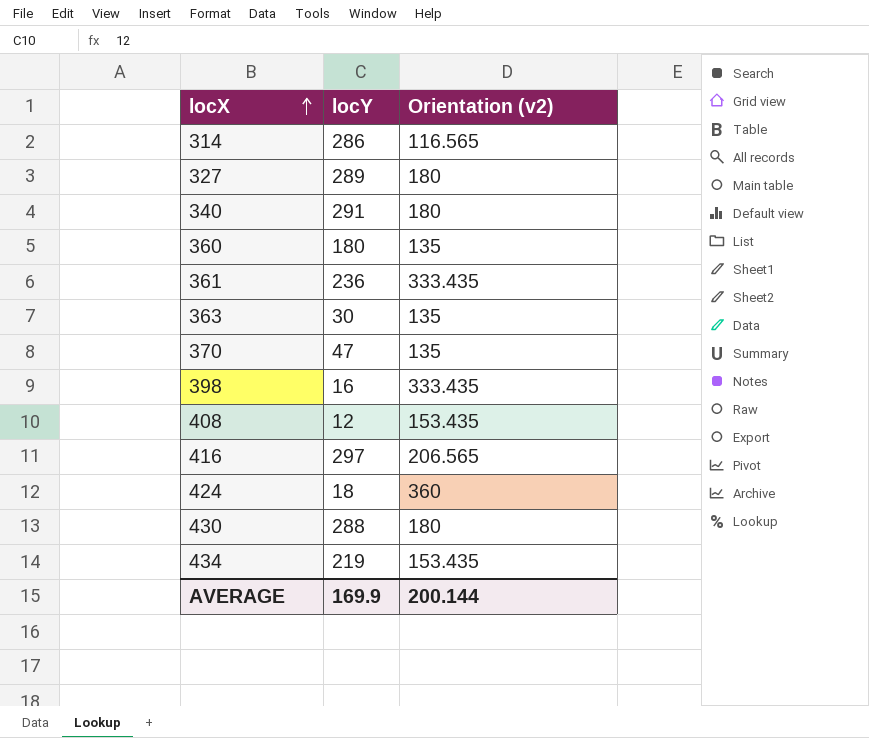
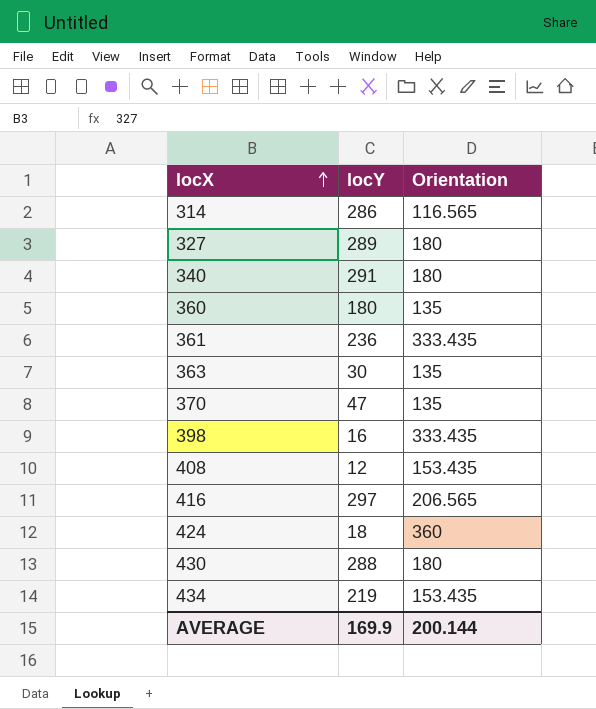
column name: Orientation (v2) -> Orientation

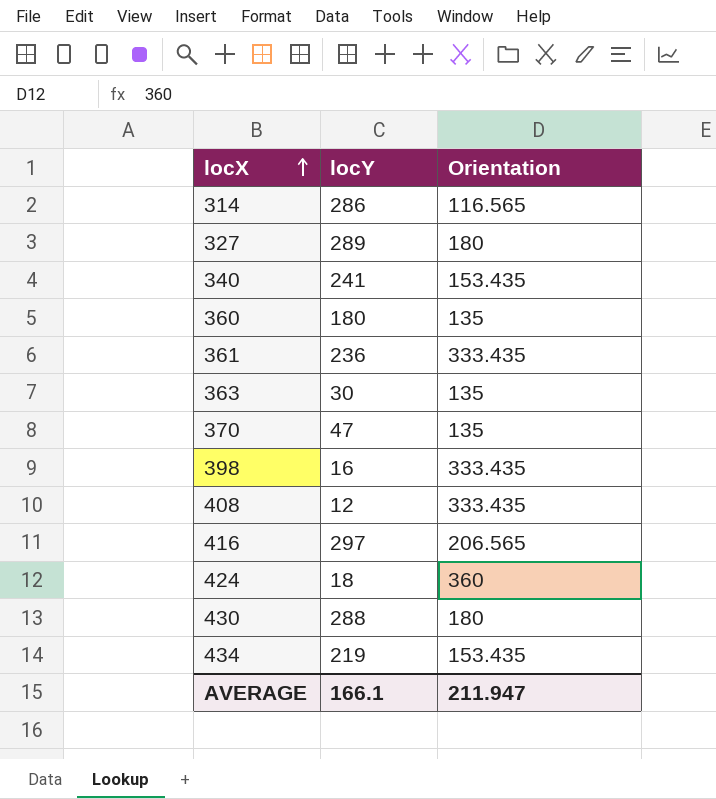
340 | locY: 291 -> 241
340 | Orientation: 180 -> 153.435
408 | Orientation: 153.435 -> 333.435
AVERAGE | locY: 169.9 -> 166.1
AVERAGE | Orientation: 200.144 -> 211.947

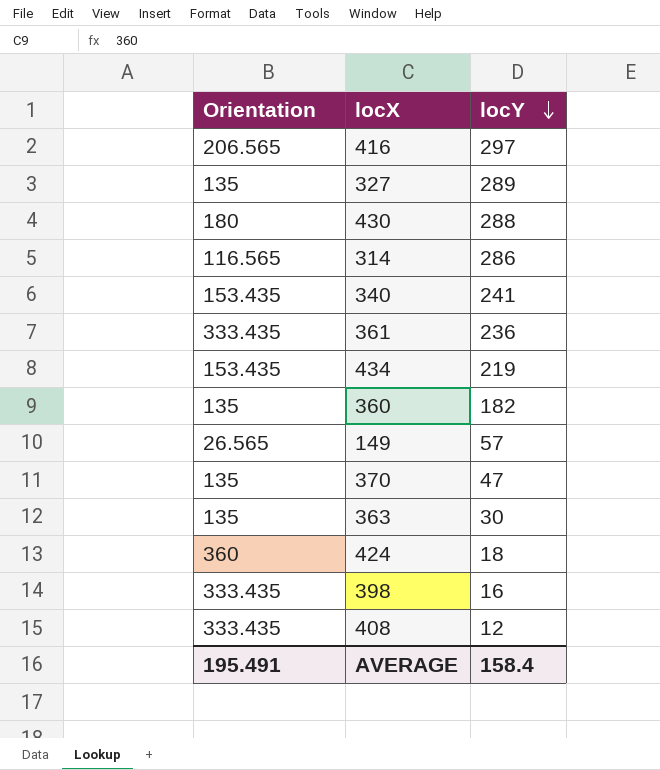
row order: locX ascending -> locY descending
column Orientation | position: 3 -> 1
327 | Orientation: 180 -> 135
360 | locY: 180 -> 182
row 149: none -> 26.565 | 57
AVERAGE | Orientation: 211.947 -> 195.491
AVERAGE | locY: 166.1 -> 158.4

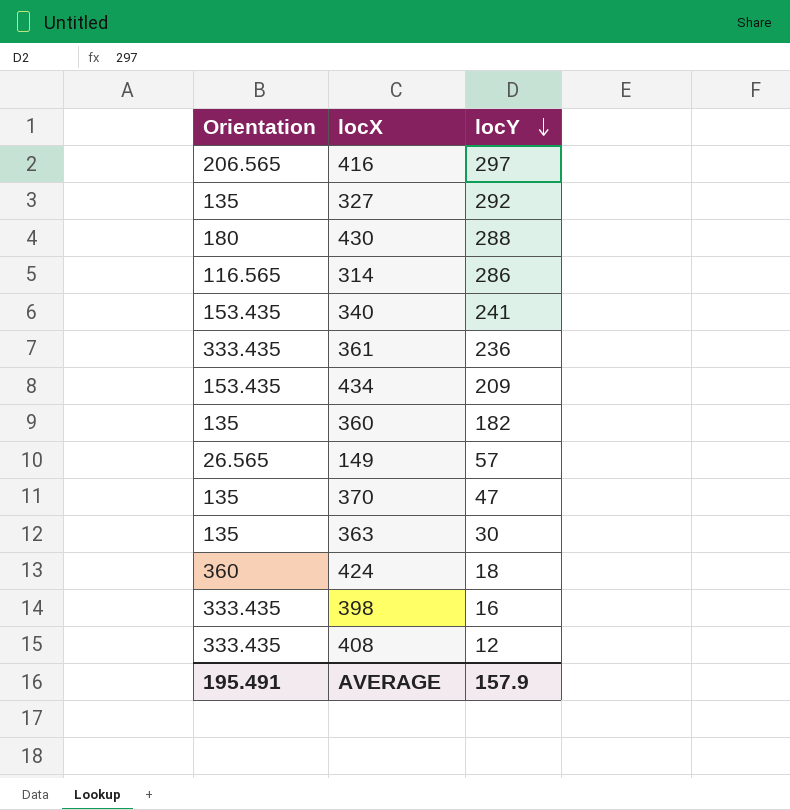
327 | locY: 289 -> 292
434 | locY: 219 -> 209
AVERAGE | locY: 158.4 -> 157.9

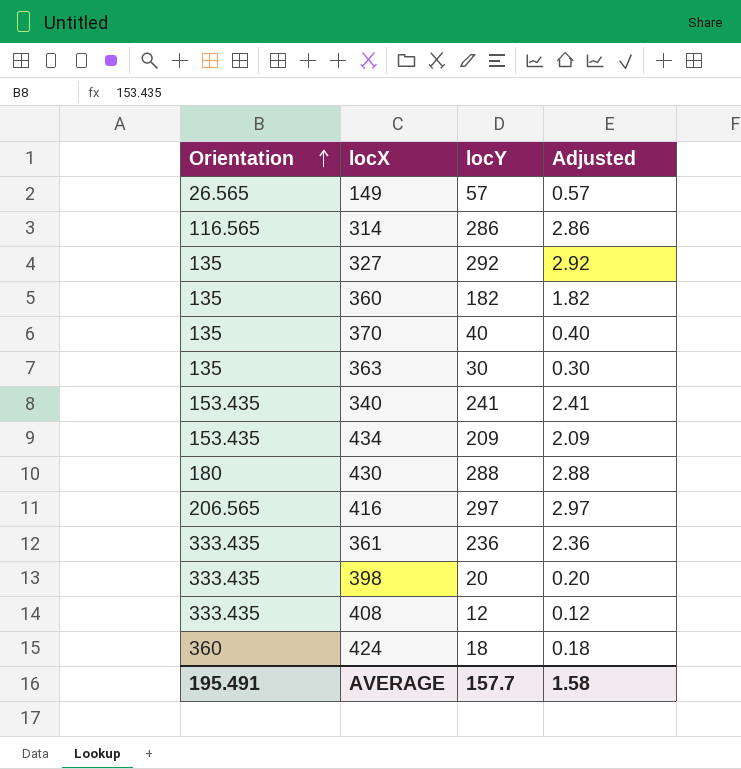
row order: locY descending -> Orientation ascending
column Adjusted | formula: none -> [locY] * 0.01
370 | locY: 47 -> 40
398 | locY: 16 -> 20
AVERAGE | locY: 157.9 -> 157.7

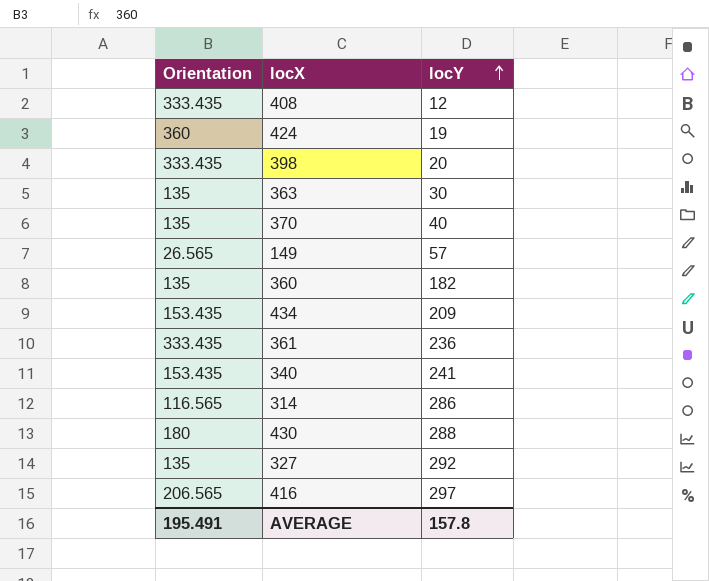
row order: Orientation ascending -> locY ascending
column Adjusted | formula: [locY] * 0.01 -> none
424 | locY: 18 -> 19
AVERAGE | locY: 157.7 -> 157.8

